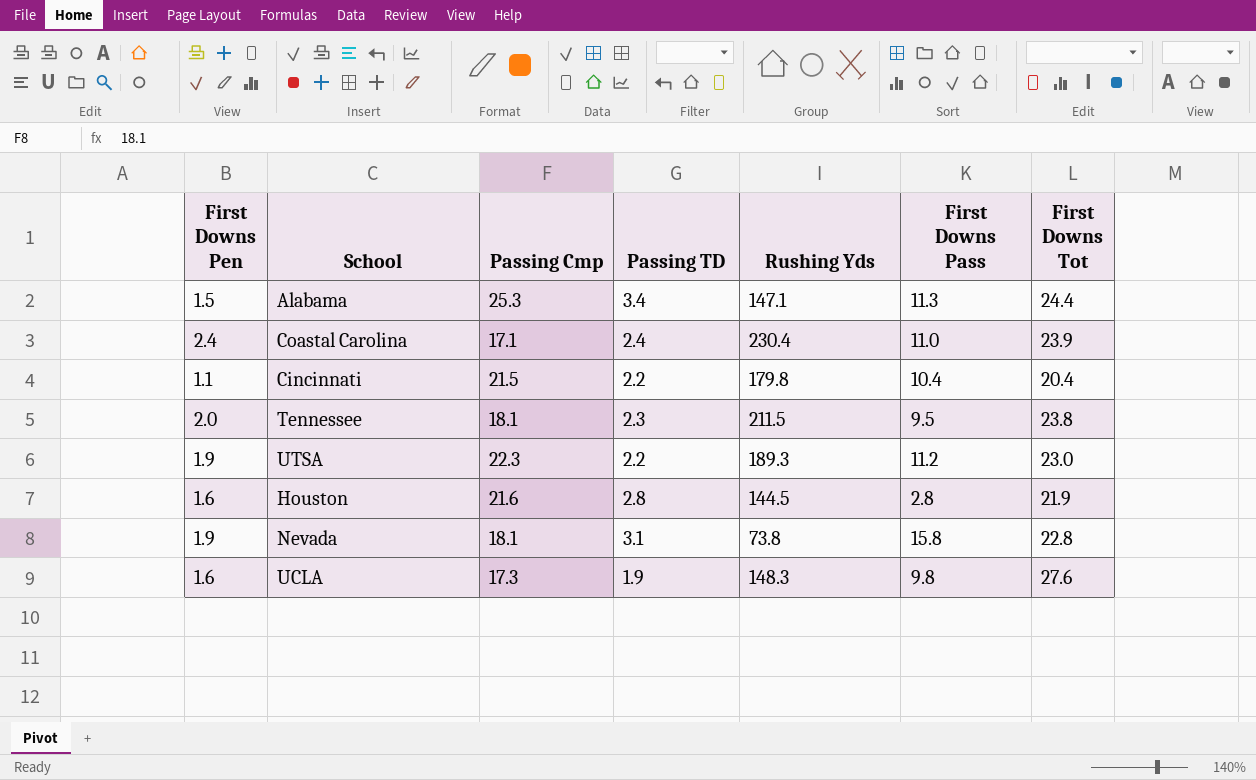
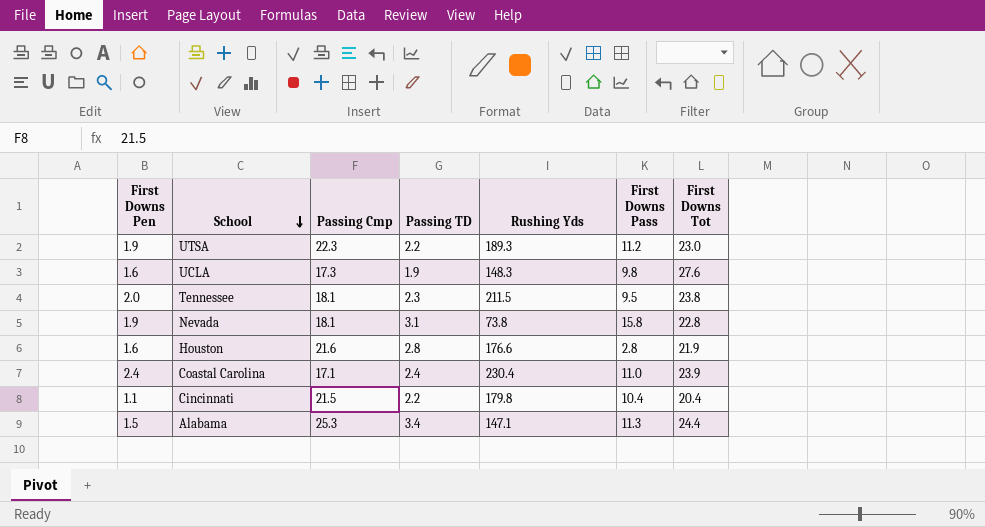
row order: none -> School descending
Houston | Rushing Yds: 144.5 -> 176.6

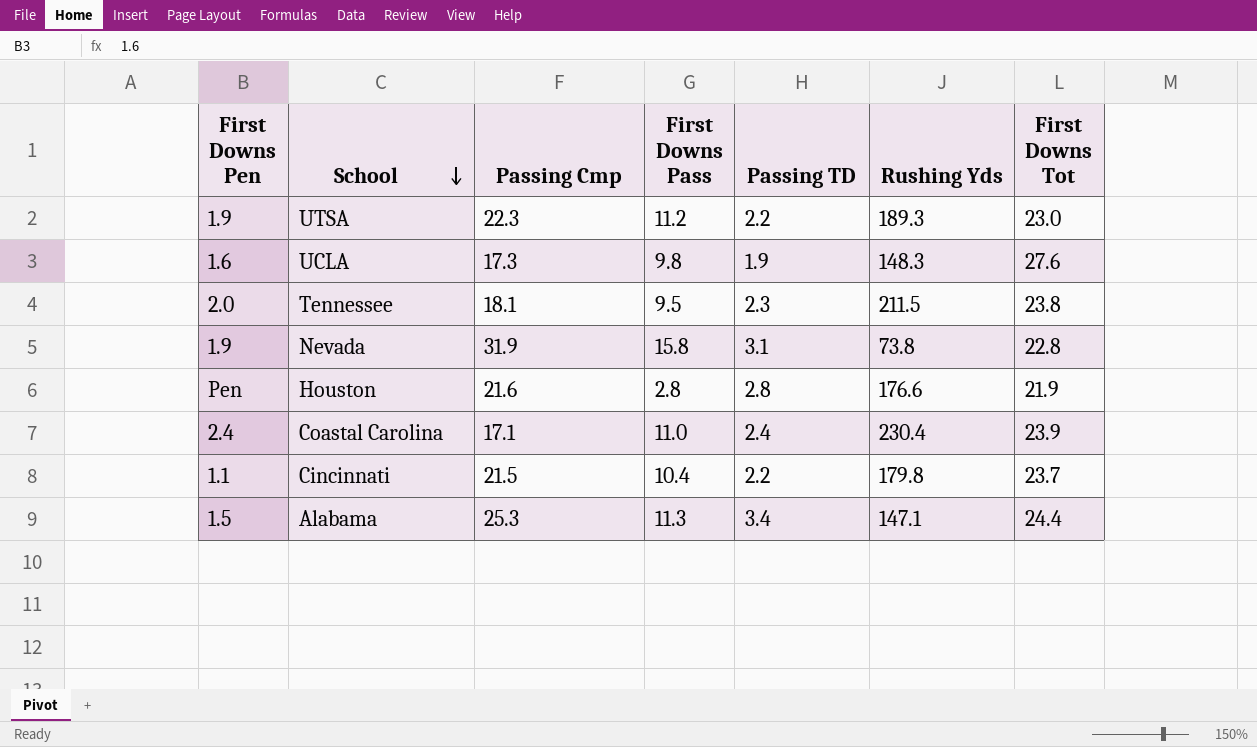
column First Downs Pass | position: 6 -> 4
Nevada | Passing Cmp: 18.1 -> 31.9
Houston | First Downs Pen: 1.6 -> Pen
Cincinnati | First Downs Tot: 20.4 -> 23.7

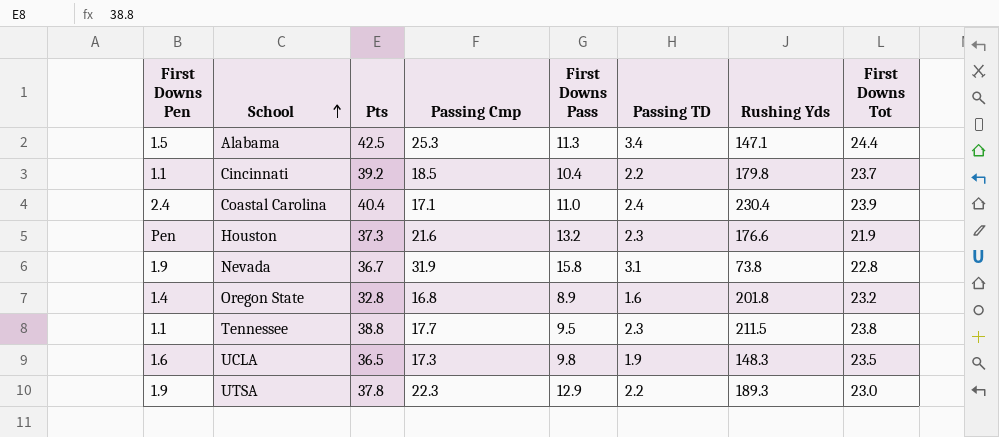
row order: School descending -> School ascending
column Pts | position: none -> 3
Cincinnati | Passing Cmp: 21.5 -> 18.5
Houston | First Downs Pass: 2.8 -> 13.2
Houston | Passing TD: 2.8 -> 2.3
row Oregon State: none -> 1.4 | 32.8 | 16.8 | 8.9 | 1.6 | 201.8 | 23.2
Tennessee | First Downs Pen: 2.0 -> 1.1
Tennessee | Passing Cmp: 18.1 -> 17.7
UCLA | First Downs Tot: 27.6 -> 23.5
UTSA | First Downs Pass: 11.2 -> 12.9

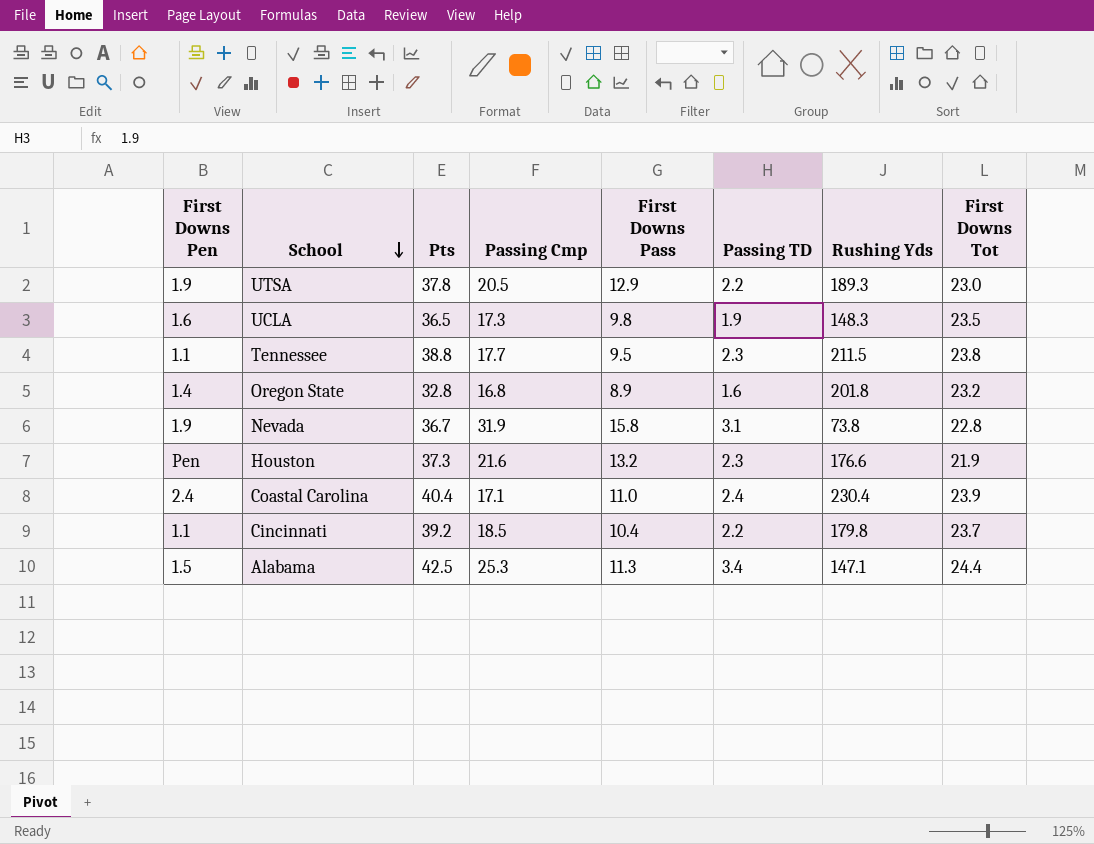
row order: School ascending -> School descending
UTSA | Passing Cmp: 22.3 -> 20.5

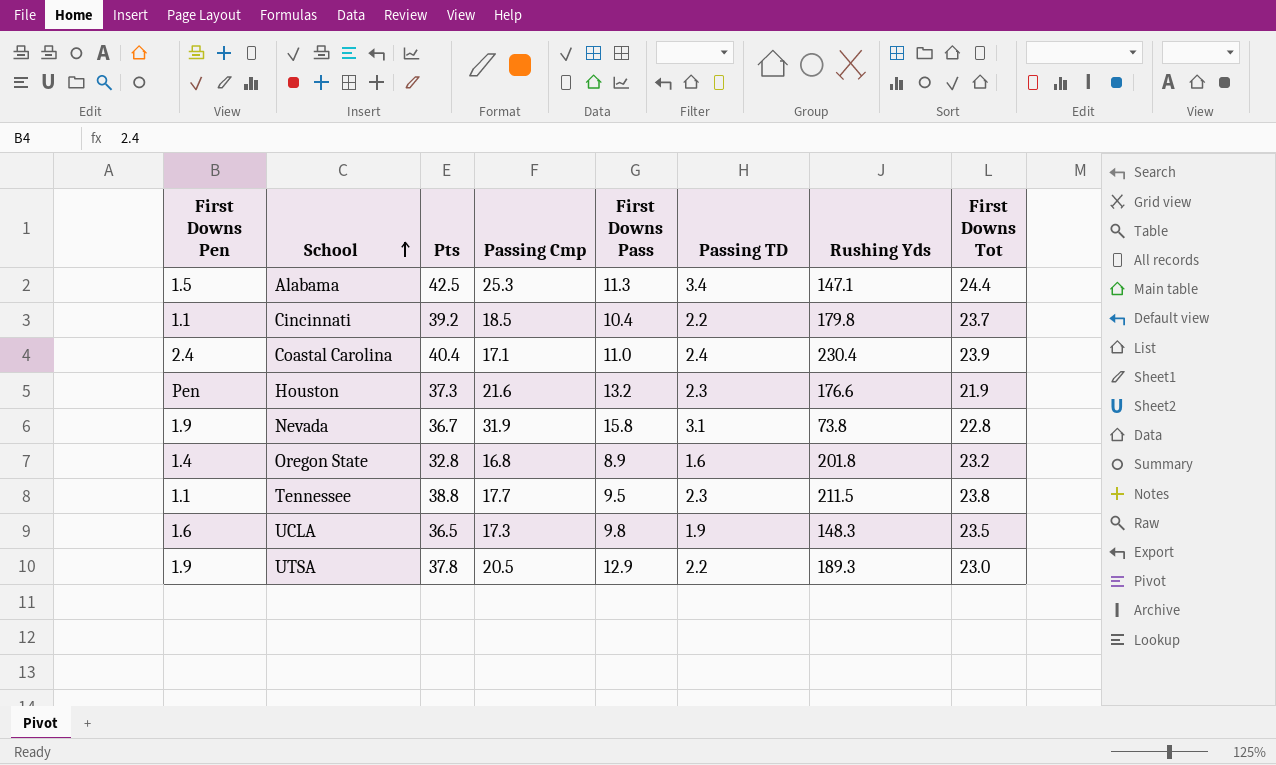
row order: School descending -> School ascending

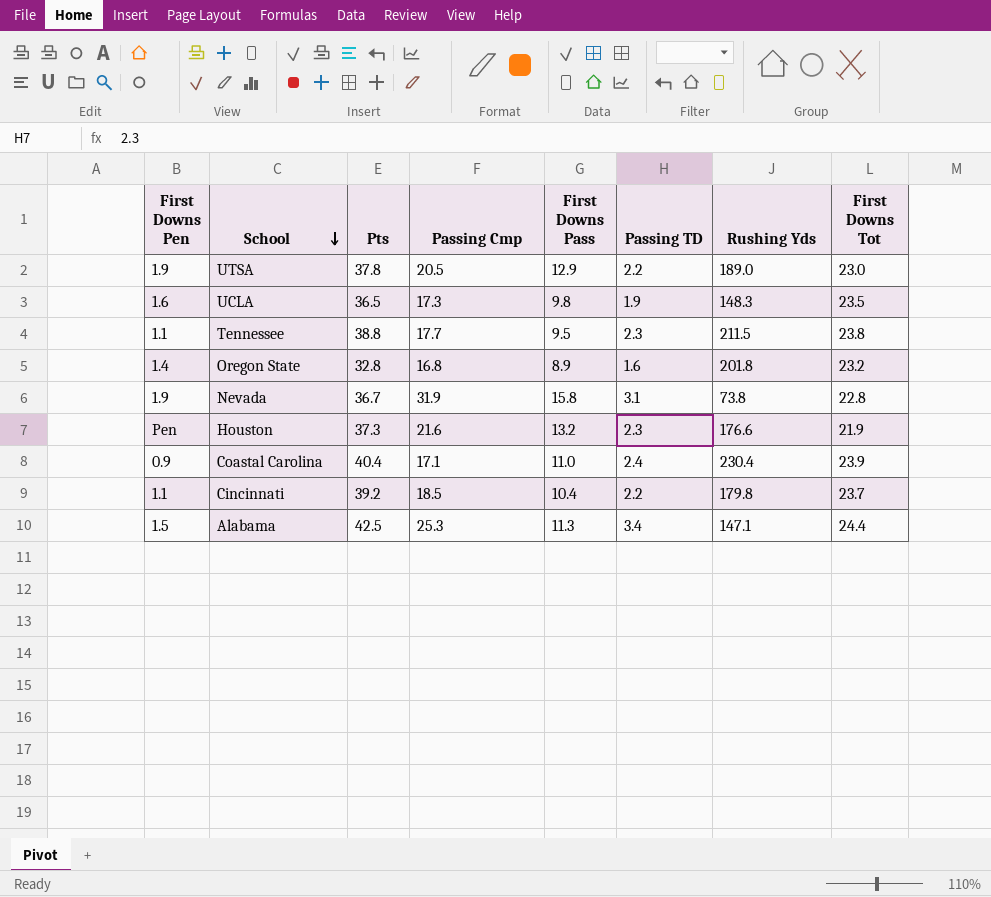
row order: School ascending -> School descending
UTSA | Rushing Yds: 189.3 -> 189.0
Coastal Carolina | First Downs Pen: 2.4 -> 0.9

